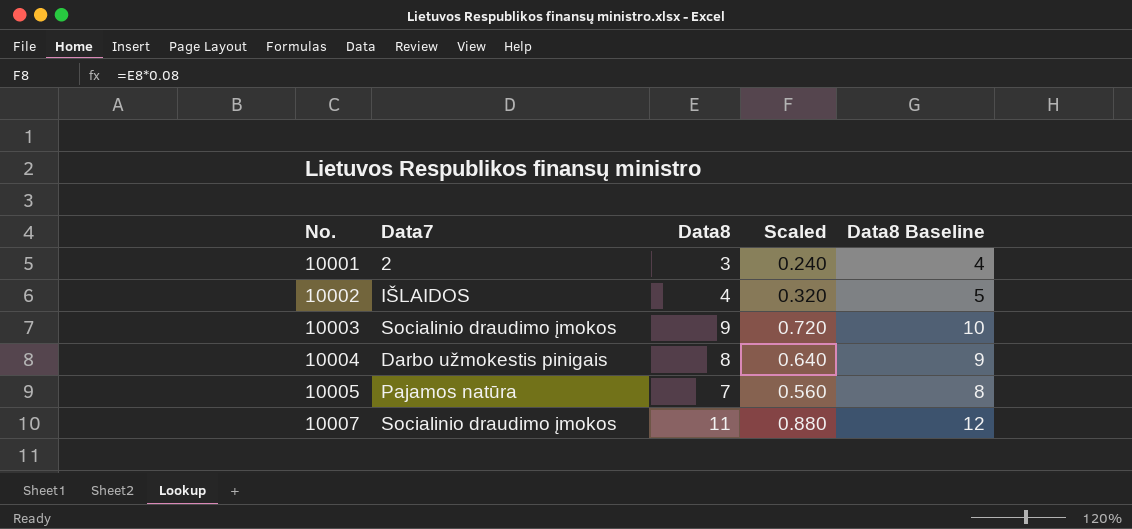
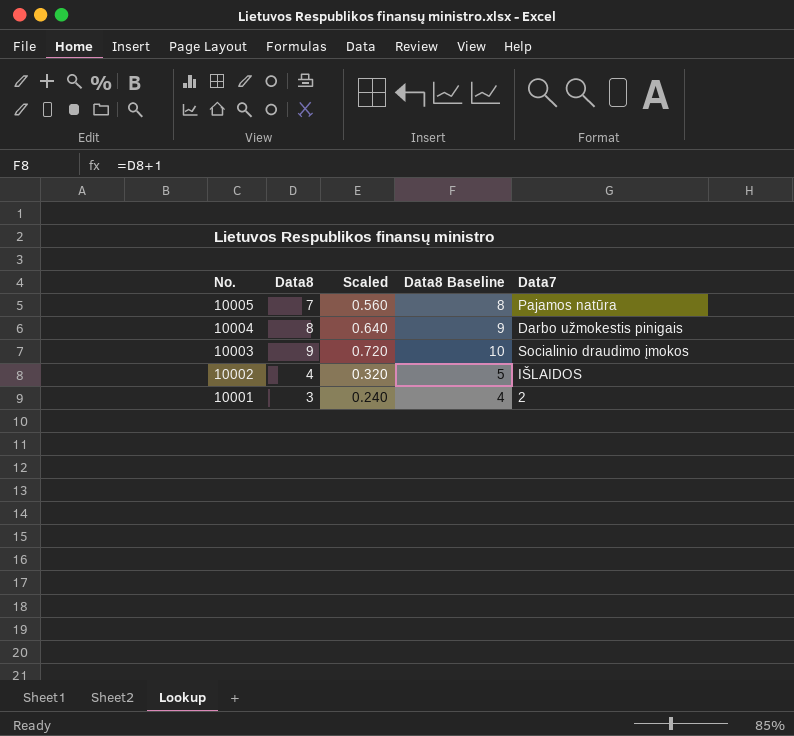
row order: No. ascending -> No. descending
column Data7 | position: 2 -> 5
row 10007: Socialinio draudimo įmokos | 11 | 0.880 | 12 -> none

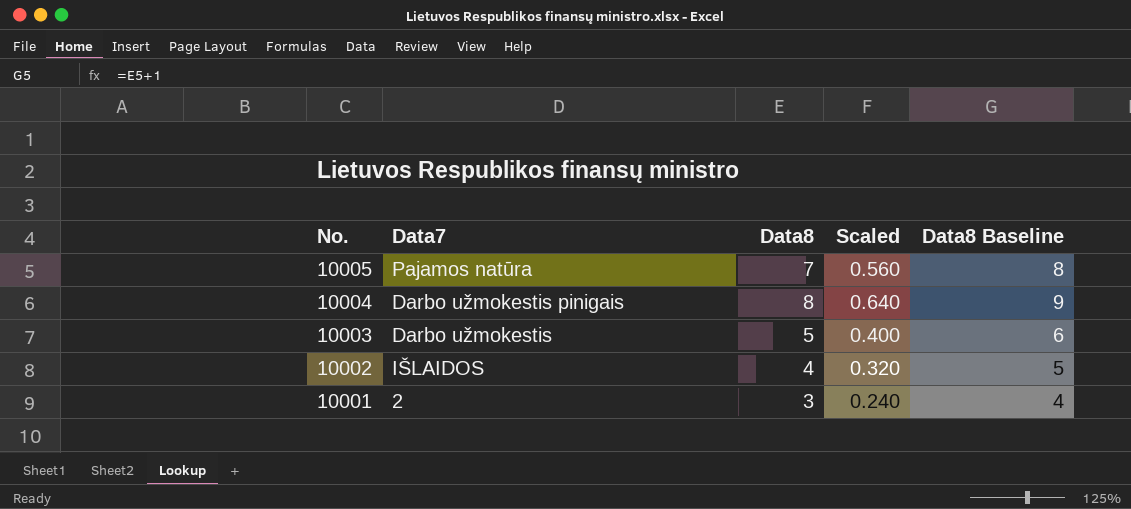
column Data7 | position: 5 -> 2
10003 | Data7: Socialinio draudimo įmokos -> Darbo užmokestis
10003 | Data8: 9 -> 5
10003 | Scaled: 0.720 -> 0.400
10003 | Data8 Baseline: 10 -> 6

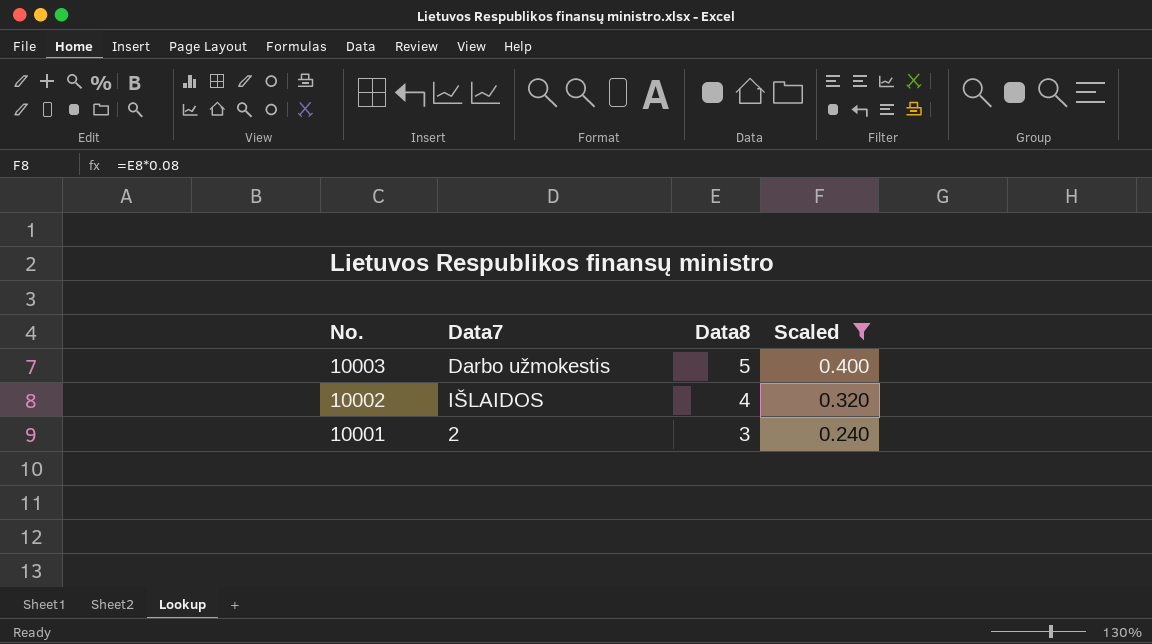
filter: none -> Scaled <= 0.400
column Data8 Baseline | formula: [Data8] + 1 -> none

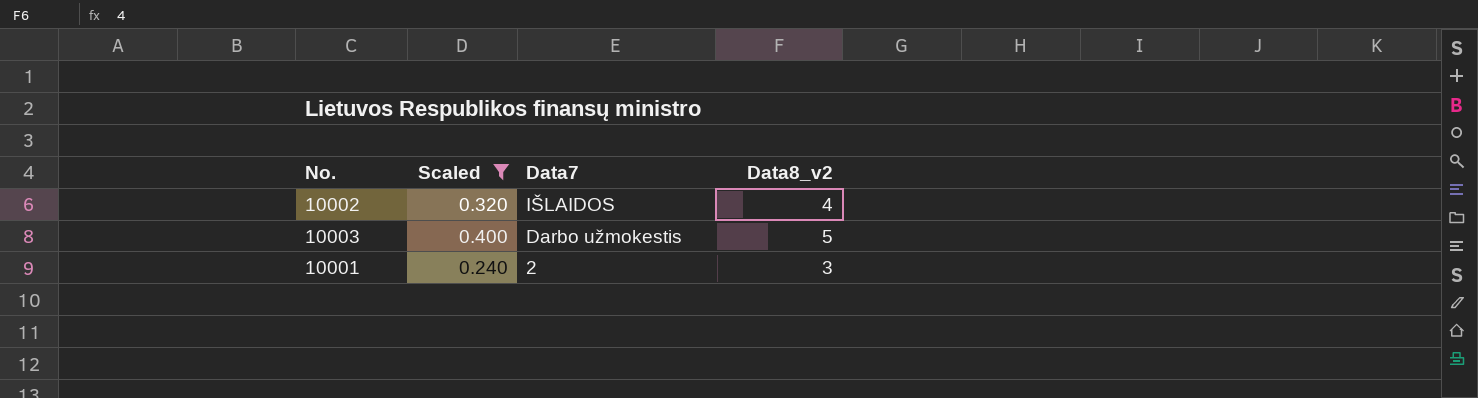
row order: No. descending -> Data7 descending
column Scaled | position: 4 -> 2
column name: Data8 -> Data8_v2

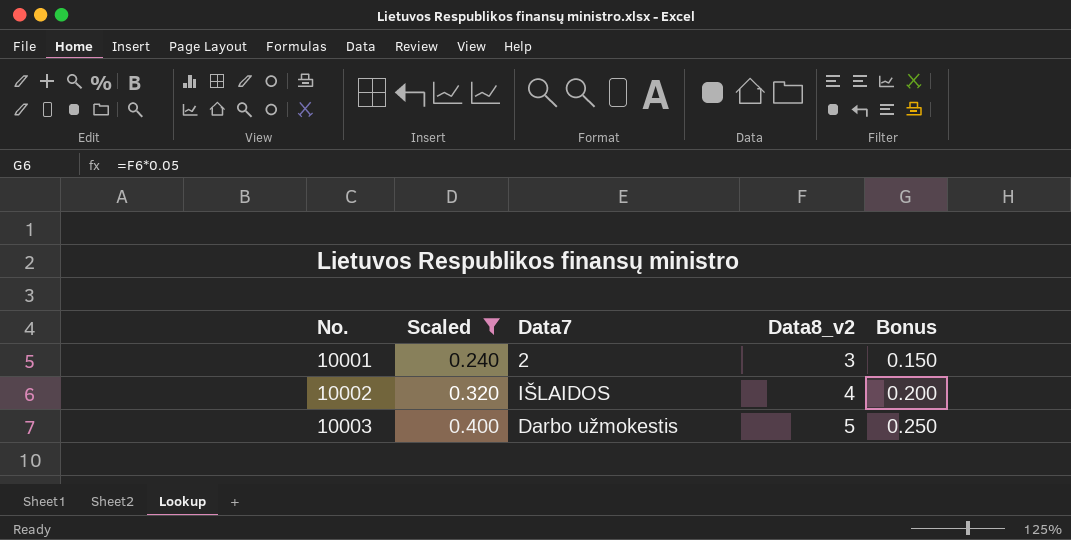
row order: Data7 descending -> No. ascending
column Bonus | formula: none -> [Data8_v2] * 0.05

